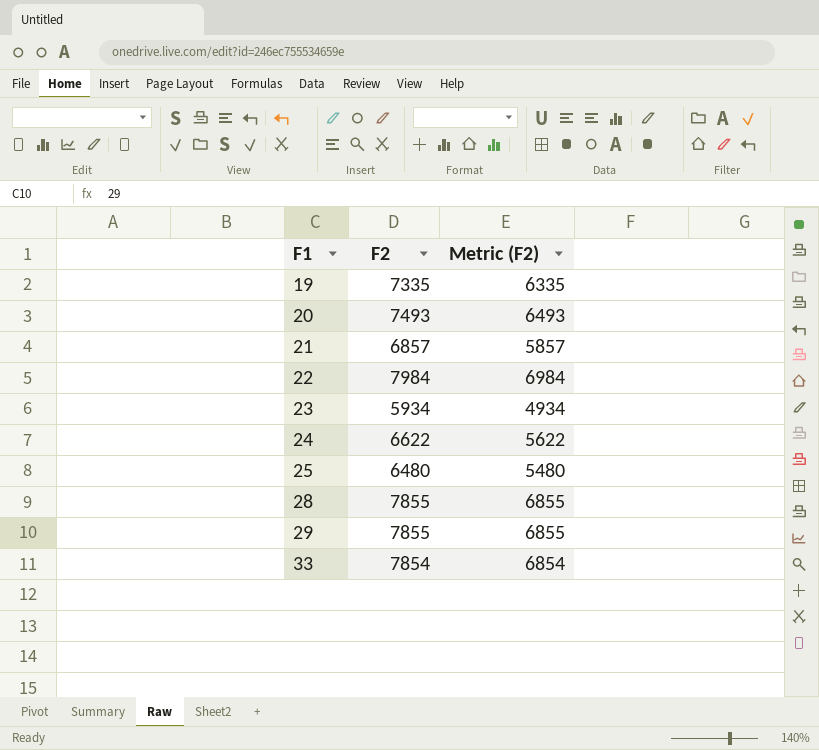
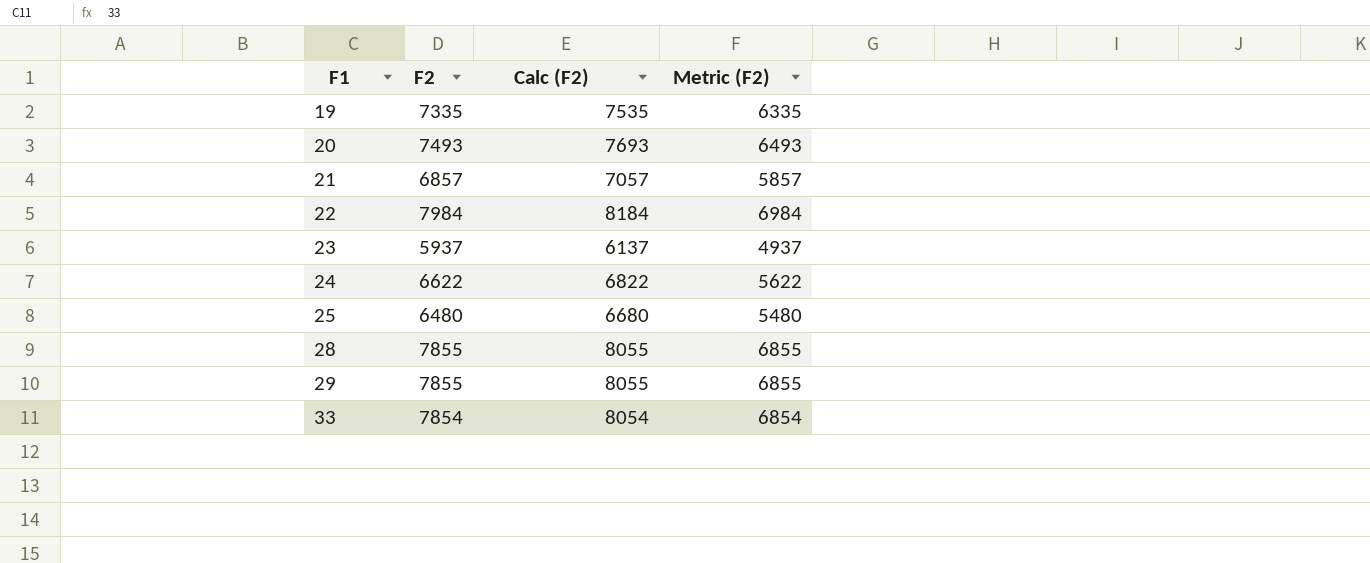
column Calc (F2) | formula: none -> [F2] + 200
23 | F2: 5934 -> 5937
23 | Metric (F2): 4934 -> 4937

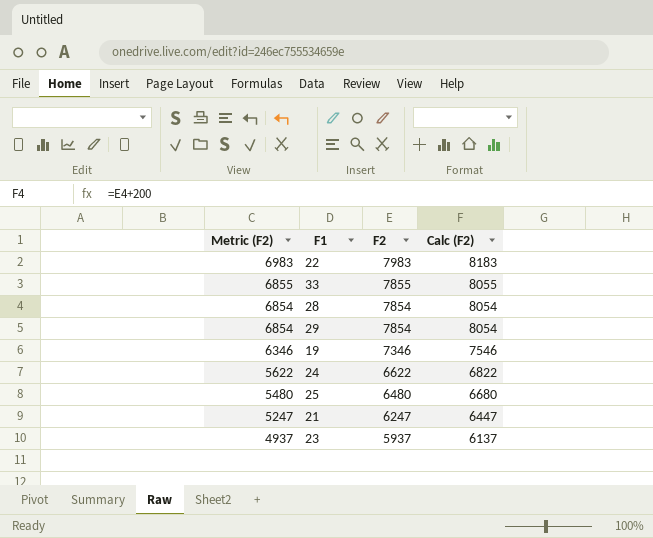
row order: F1 ascending -> Metric (F2) descending
column Metric (F2) | position: 4 -> 1
row 20: 7493 | 7693 | 6493 -> none
22 | Metric (F2): 6984 -> 6983
22 | F2: 7984 -> 7983
22 | Calc (F2): 8184 -> 8183
33 | Metric (F2): 6854 -> 6855
33 | F2: 7854 -> 7855
33 | Calc (F2): 8054 -> 8055
28 | Metric (F2): 6855 -> 6854
28 | F2: 7855 -> 7854
28 | Calc (F2): 8055 -> 8054
29 | Metric (F2): 6855 -> 6854
29 | F2: 7855 -> 7854
29 | Calc (F2): 8055 -> 8054
19 | Metric (F2): 6335 -> 6346
19 | F2: 7335 -> 7346
19 | Calc (F2): 7535 -> 7546
21 | Metric (F2): 5857 -> 5247
21 | F2: 6857 -> 6247
21 | Calc (F2): 7057 -> 6447

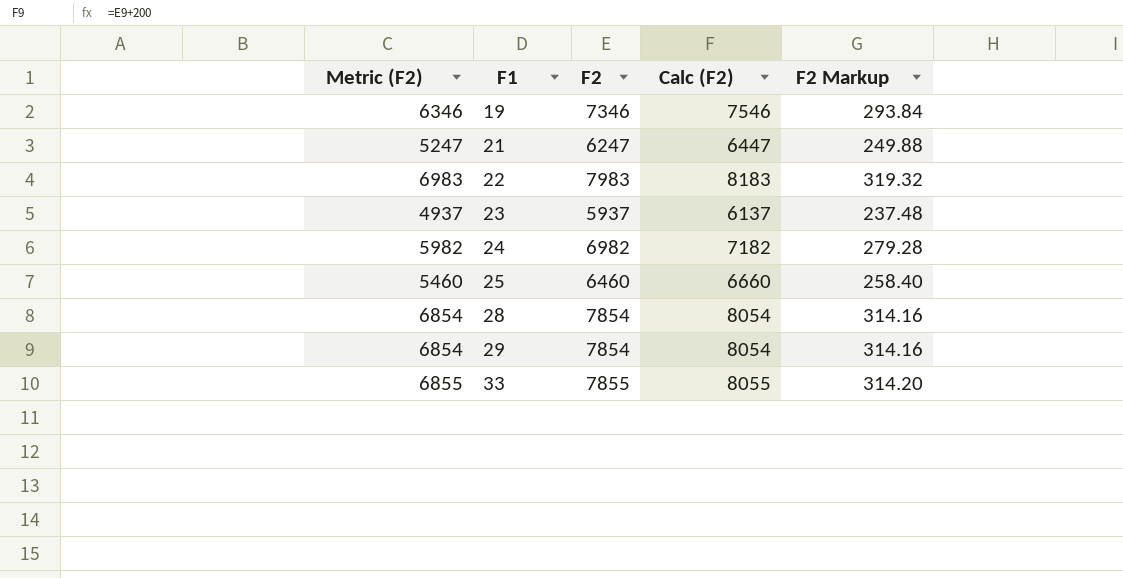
row order: Metric (F2) descending -> F1 ascending
column F2 Markup | formula: none -> [F2] * 0.04
24 | Metric (F2): 5622 -> 5982
24 | F2: 6622 -> 6982
24 | Calc (F2): 6822 -> 7182
25 | Metric (F2): 5480 -> 5460
25 | F2: 6480 -> 6460
25 | Calc (F2): 6680 -> 6660

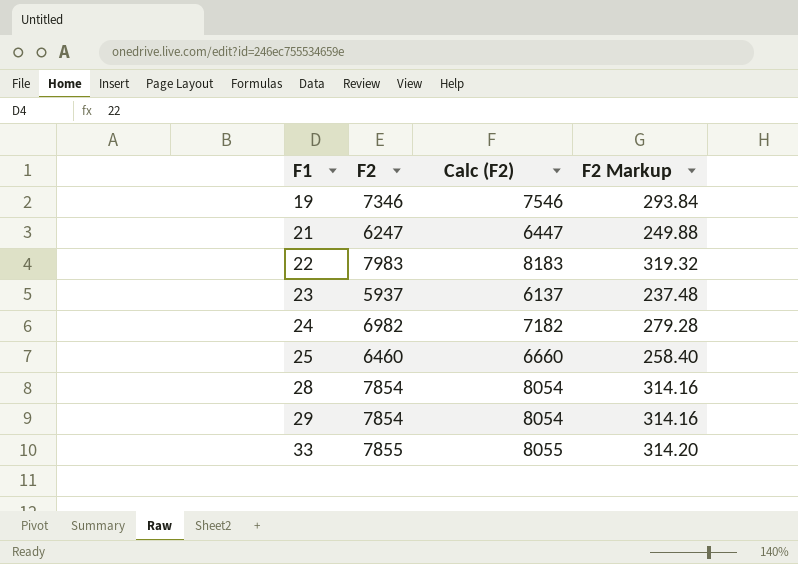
column Metric (F2) | formula: [F2] - 1000 -> none

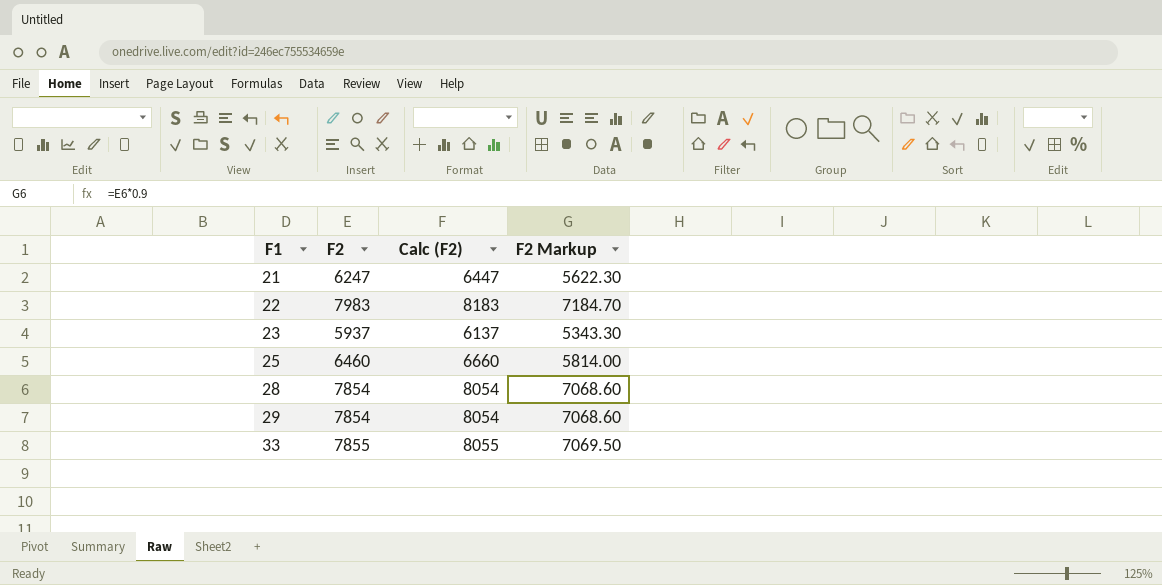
column F2 Markup | formula: [F2] * 0.04 -> [F2] * 0.9
row 19: 7346 | 7546 | 293.84 -> none
row 24: 6982 | 7182 | 279.28 -> none

